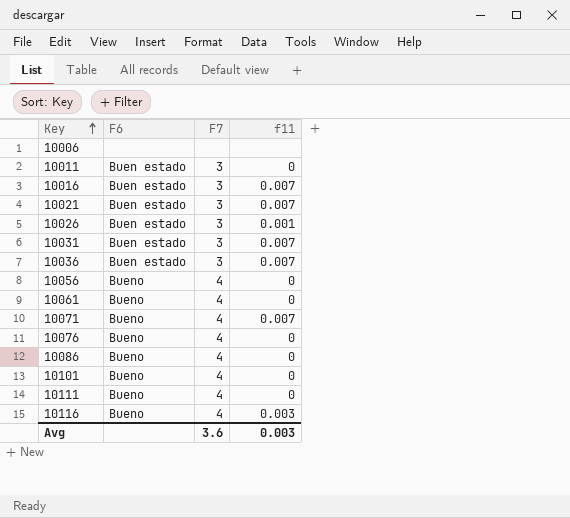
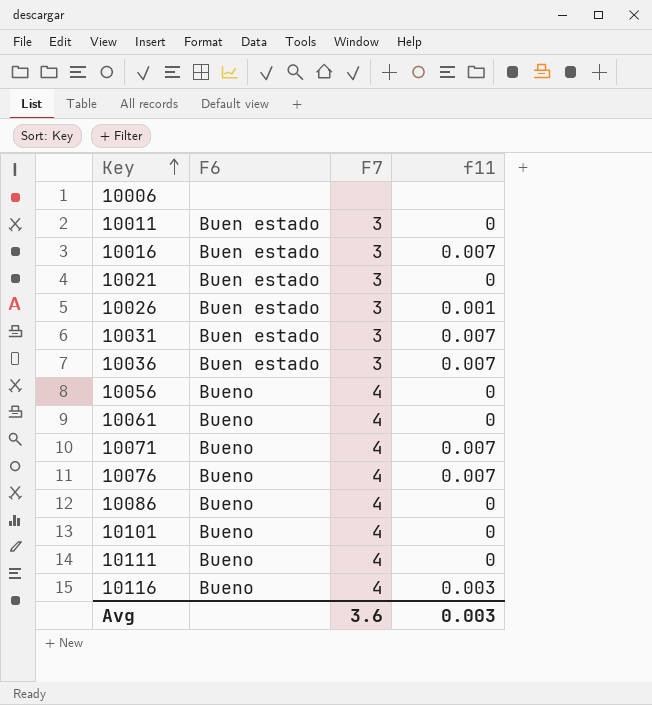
10021 | f11: 0.007 -> 0
10076 | f11: 0 -> 0.007

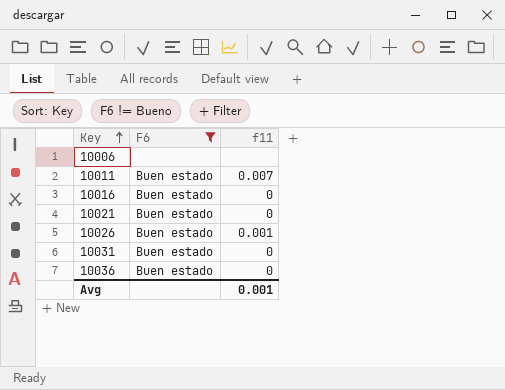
filter: none -> F6 != Bueno
column F7 | position: 3 -> none
10011 | f11: 0 -> 0.007
10016 | f11: 0.007 -> 0
10031 | f11: 0.007 -> 0
10036 | f11: 0.007 -> 0
Avg | f11: 0.003 -> 0.001

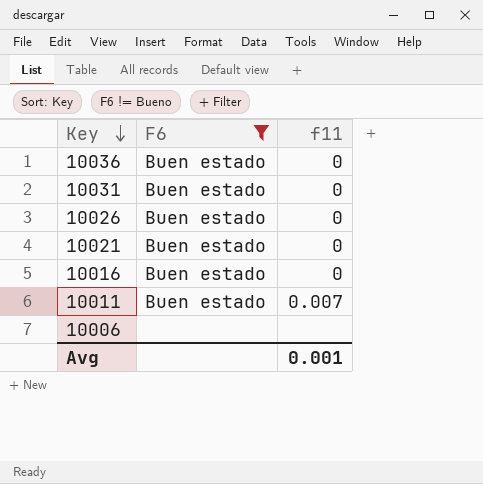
row order: Key ascending -> Key descending
10026 | f11: 0.001 -> 0

